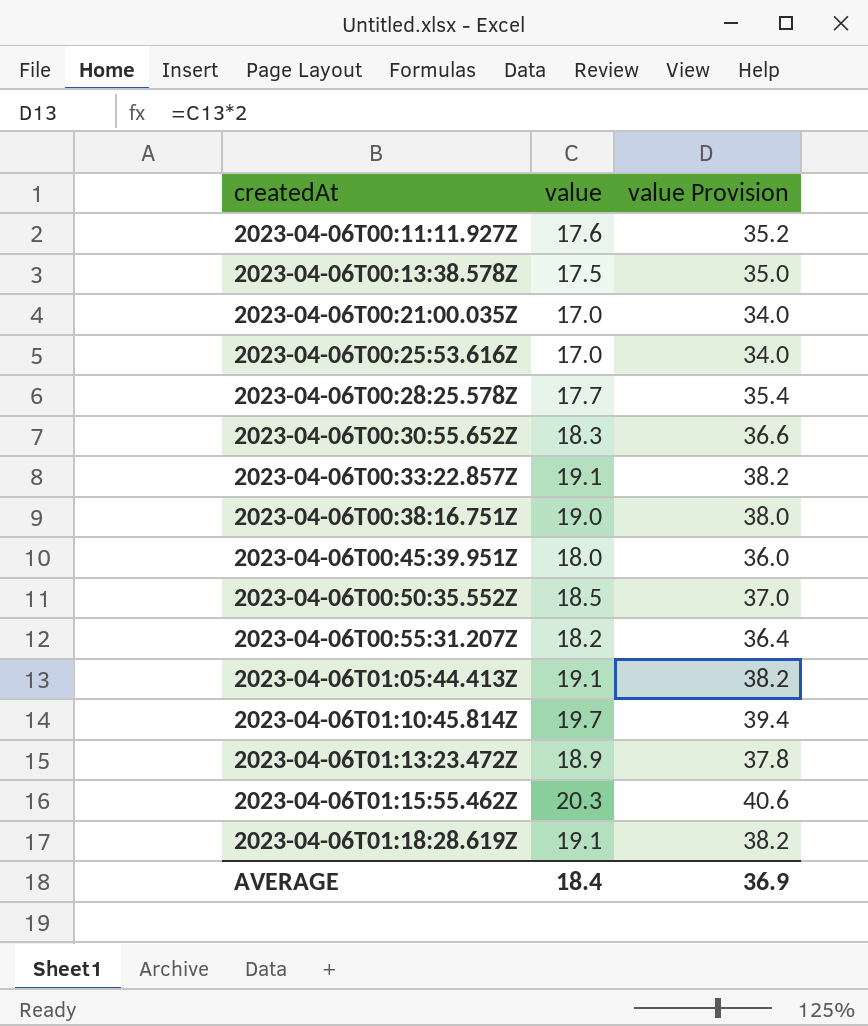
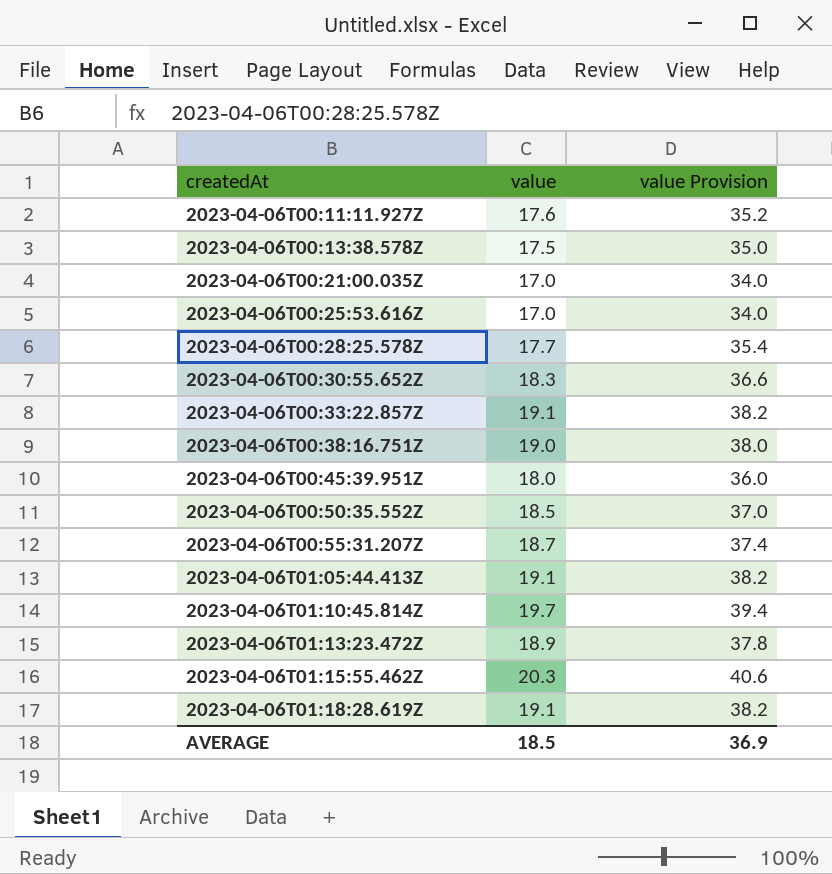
2023-04-06T00:55:31.207Z | value: 18.2 -> 18.7
2023-04-06T00:55:31.207Z | value Provision: 36.4 -> 37.4
AVERAGE | value: 18.4 -> 18.5

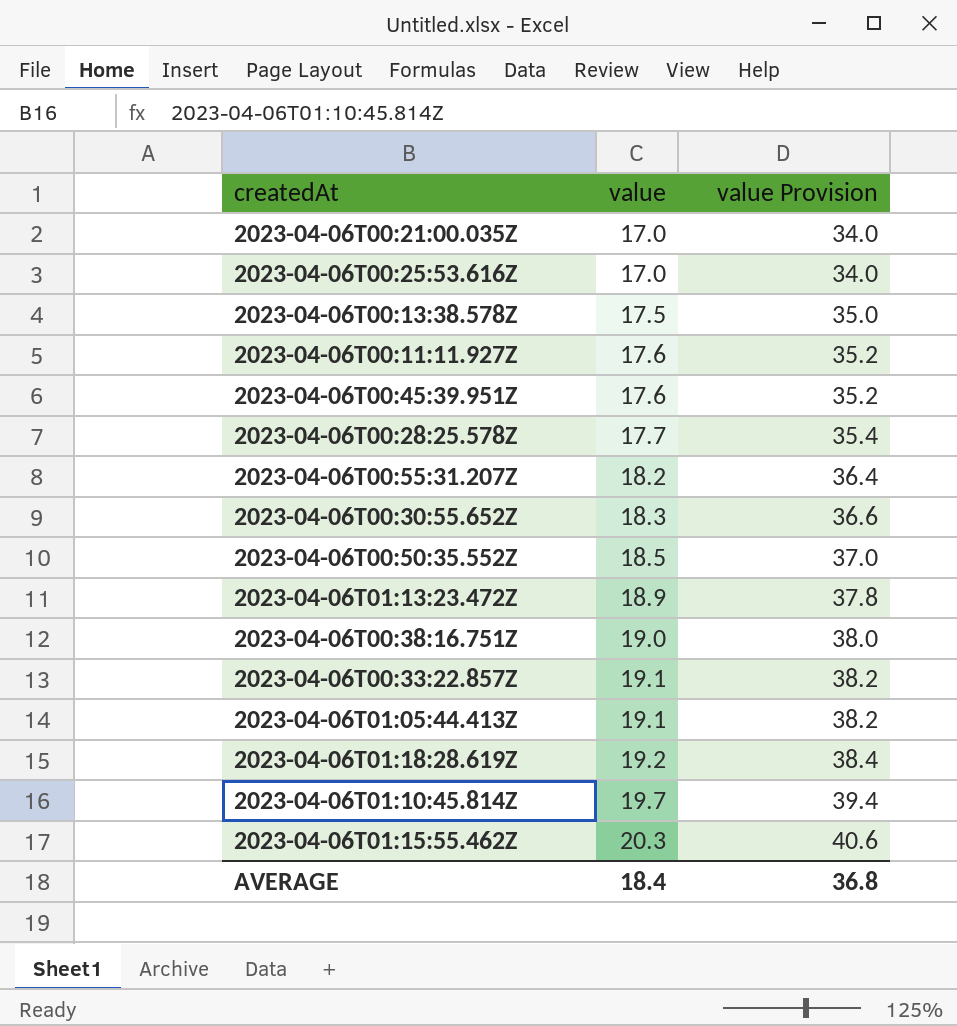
row order: createdAt ascending -> value ascending
2023-04-06T00:45:39.951Z | value: 18.0 -> 17.6
2023-04-06T00:45:39.951Z | value Provision: 36.0 -> 35.2
2023-04-06T00:55:31.207Z | value: 18.7 -> 18.2
2023-04-06T00:55:31.207Z | value Provision: 37.4 -> 36.4
2023-04-06T01:18:28.619Z | value: 19.1 -> 19.2
2023-04-06T01:18:28.619Z | value Provision: 38.2 -> 38.4
AVERAGE | value: 18.5 -> 18.4
AVERAGE | value Provision: 36.9 -> 36.8

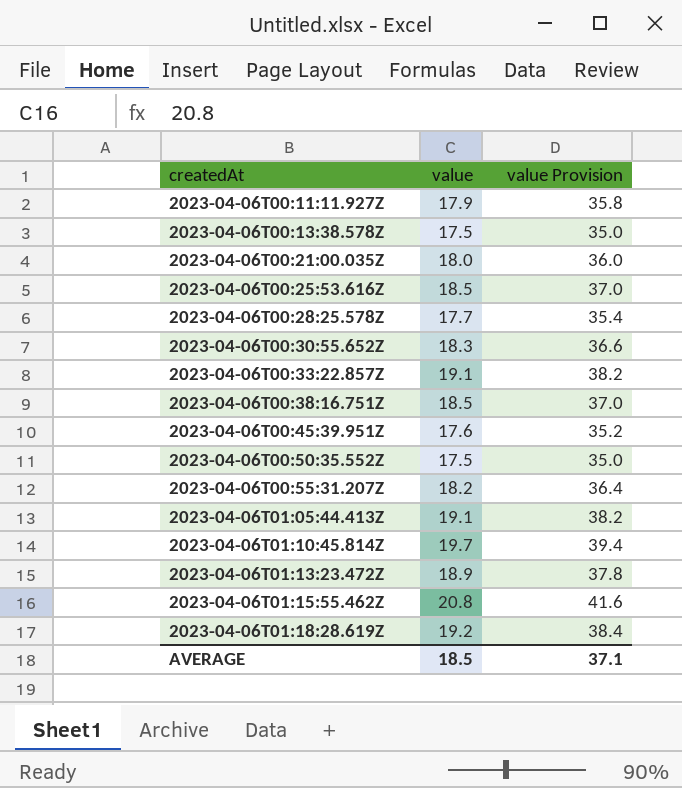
row order: value ascending -> createdAt ascending
2023-04-06T00:11:11.927Z | value: 17.6 -> 17.9
2023-04-06T00:11:11.927Z | value Provision: 35.2 -> 35.8
2023-04-06T00:21:00.035Z | value: 17.0 -> 18.0
2023-04-06T00:21:00.035Z | value Provision: 34.0 -> 36.0
2023-04-06T00:25:53.616Z | value: 17.0 -> 18.5
2023-04-06T00:25:53.616Z | value Provision: 34.0 -> 37.0
2023-04-06T00:38:16.751Z | value: 19.0 -> 18.5
2023-04-06T00:38:16.751Z | value Provision: 38.0 -> 37.0
2023-04-06T00:50:35.552Z | value: 18.5 -> 17.5
2023-04-06T00:50:35.552Z | value Provision: 37.0 -> 35.0
2023-04-06T01:15:55.462Z | value: 20.3 -> 20.8
2023-04-06T01:15:55.462Z | value Provision: 40.6 -> 41.6
AVERAGE | value: 18.4 -> 18.5
AVERAGE | value Provision: 36.8 -> 37.1

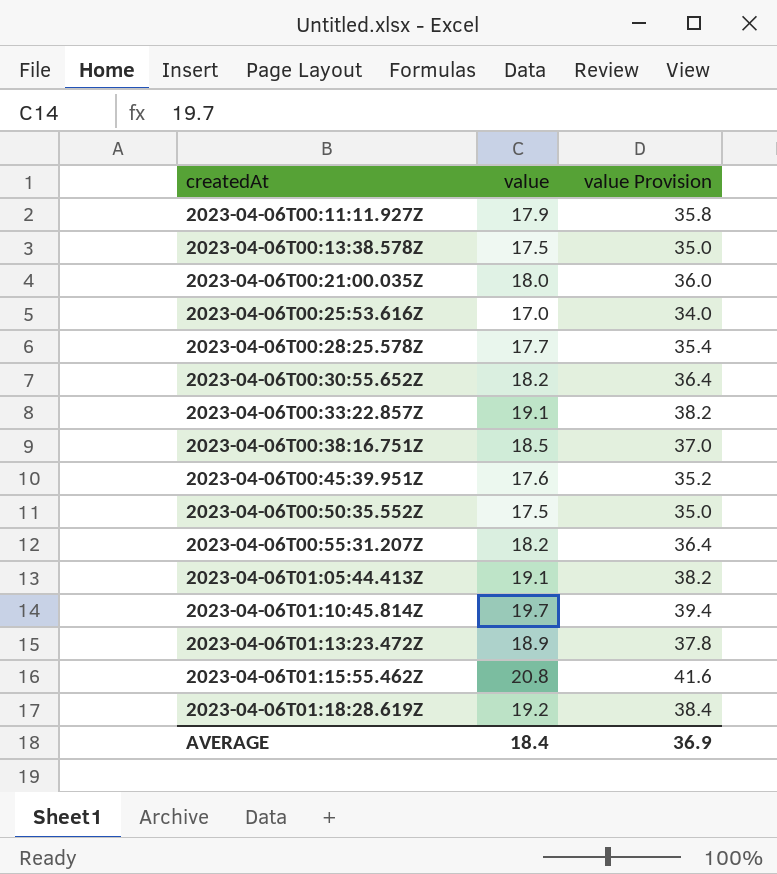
2023-04-06T00:25:53.616Z | value: 18.5 -> 17.0
2023-04-06T00:25:53.616Z | value Provision: 37.0 -> 34.0
2023-04-06T00:30:55.652Z | value: 18.3 -> 18.2
2023-04-06T00:30:55.652Z | value Provision: 36.6 -> 36.4
AVERAGE | value: 18.5 -> 18.4
AVERAGE | value Provision: 37.1 -> 36.9

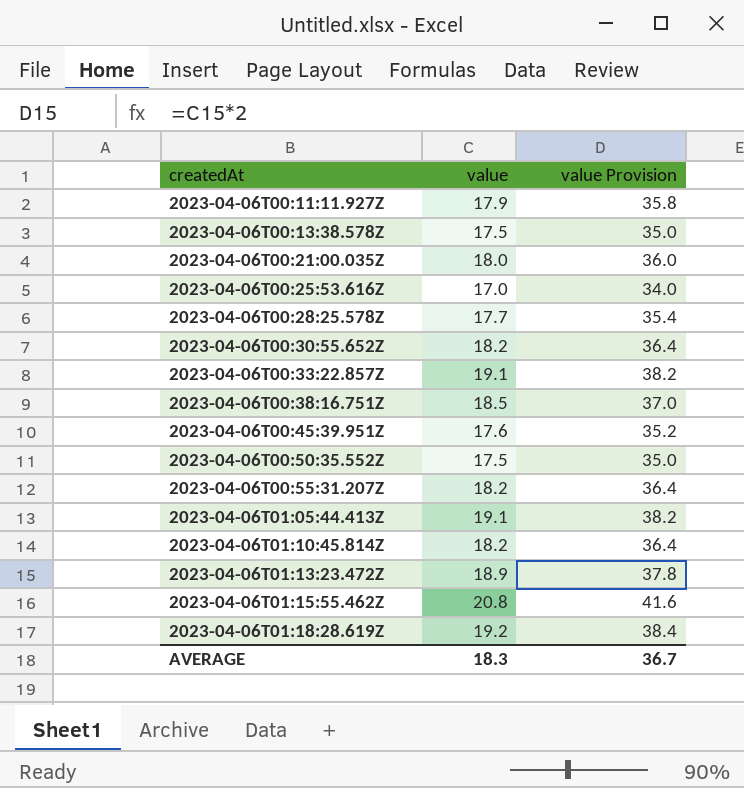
2023-04-06T01:10:45.814Z | value: 19.7 -> 18.2
2023-04-06T01:10:45.814Z | value Provision: 39.4 -> 36.4
AVERAGE | value: 18.4 -> 18.3
AVERAGE | value Provision: 36.9 -> 36.7

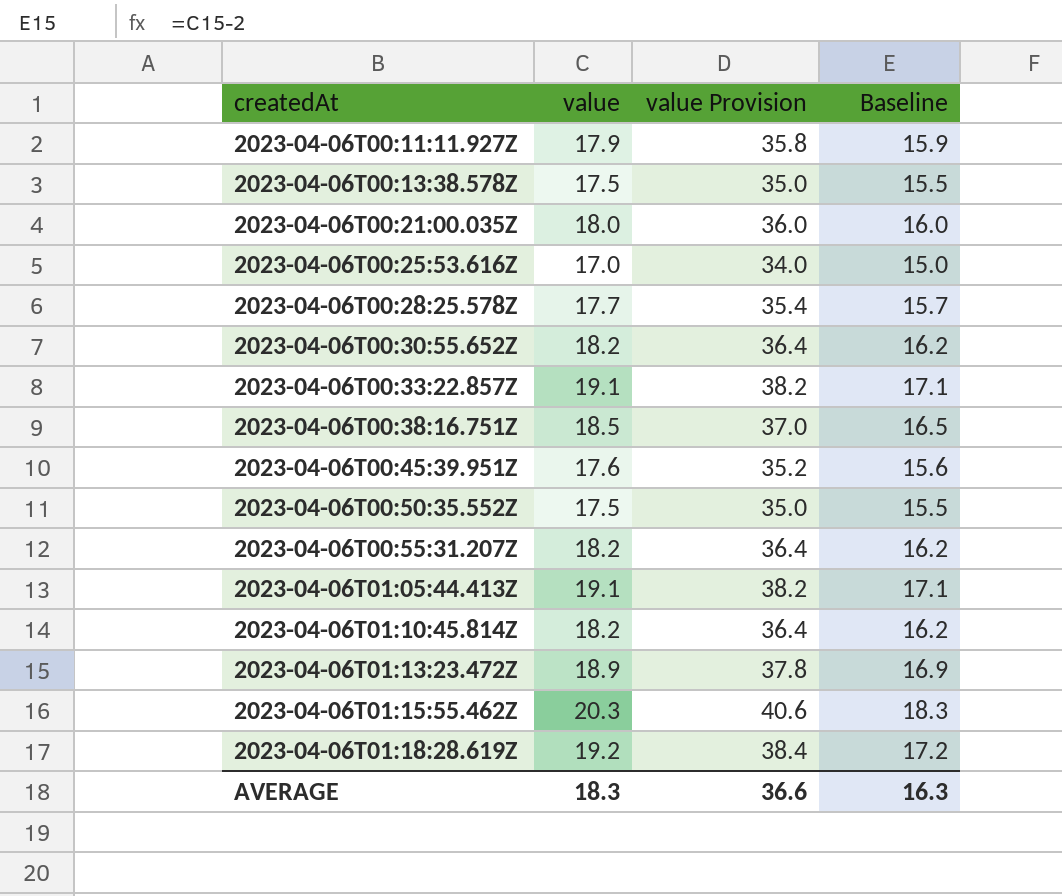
column Baseline | formula: none -> [value] - 2
2023-04-06T01:15:55.462Z | value: 20.8 -> 20.3
2023-04-06T01:15:55.462Z | value Provision: 41.6 -> 40.6
AVERAGE | value Provision: 36.7 -> 36.6

